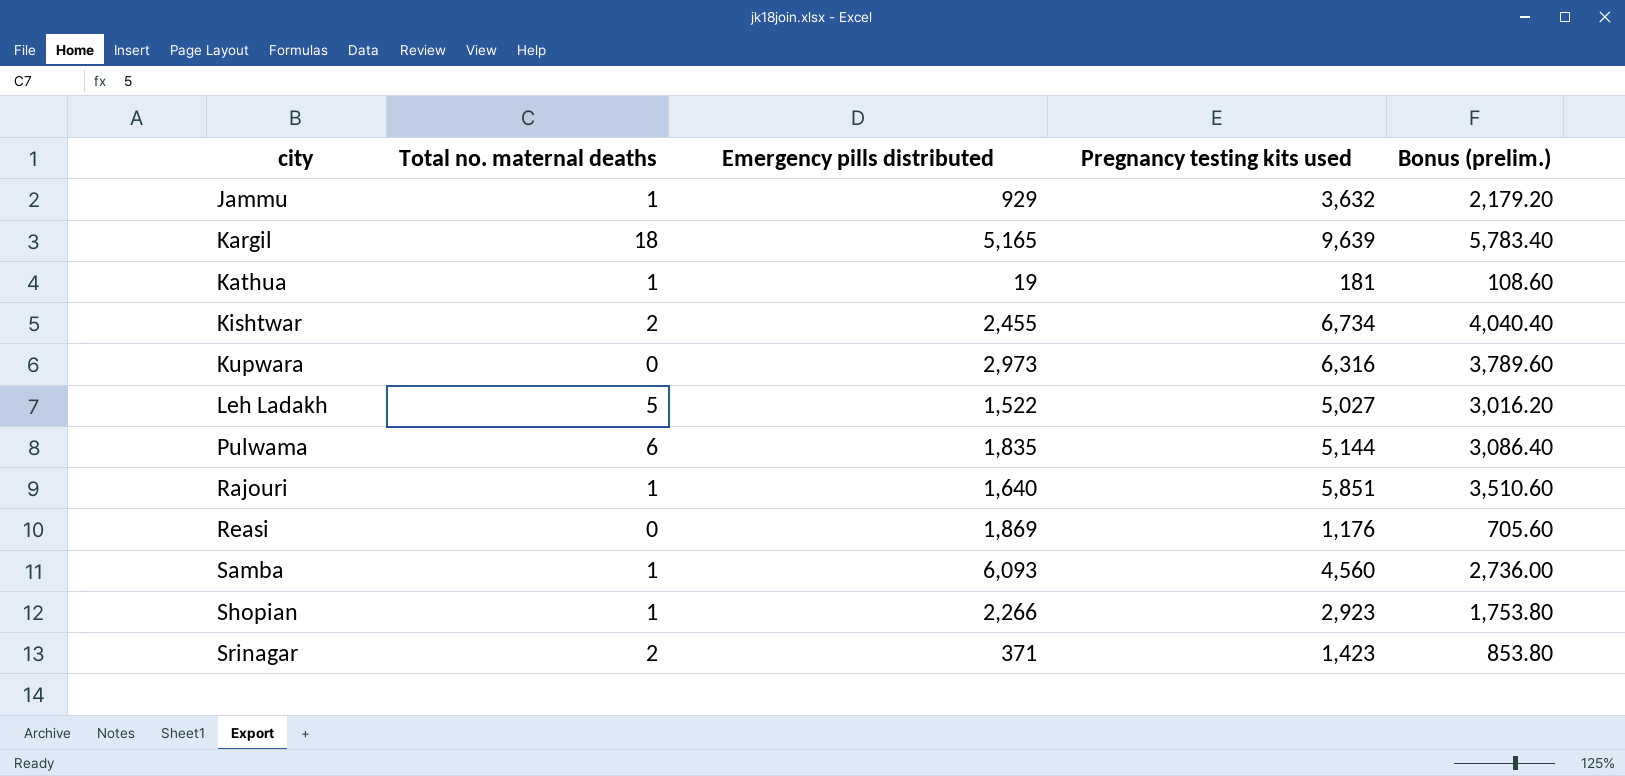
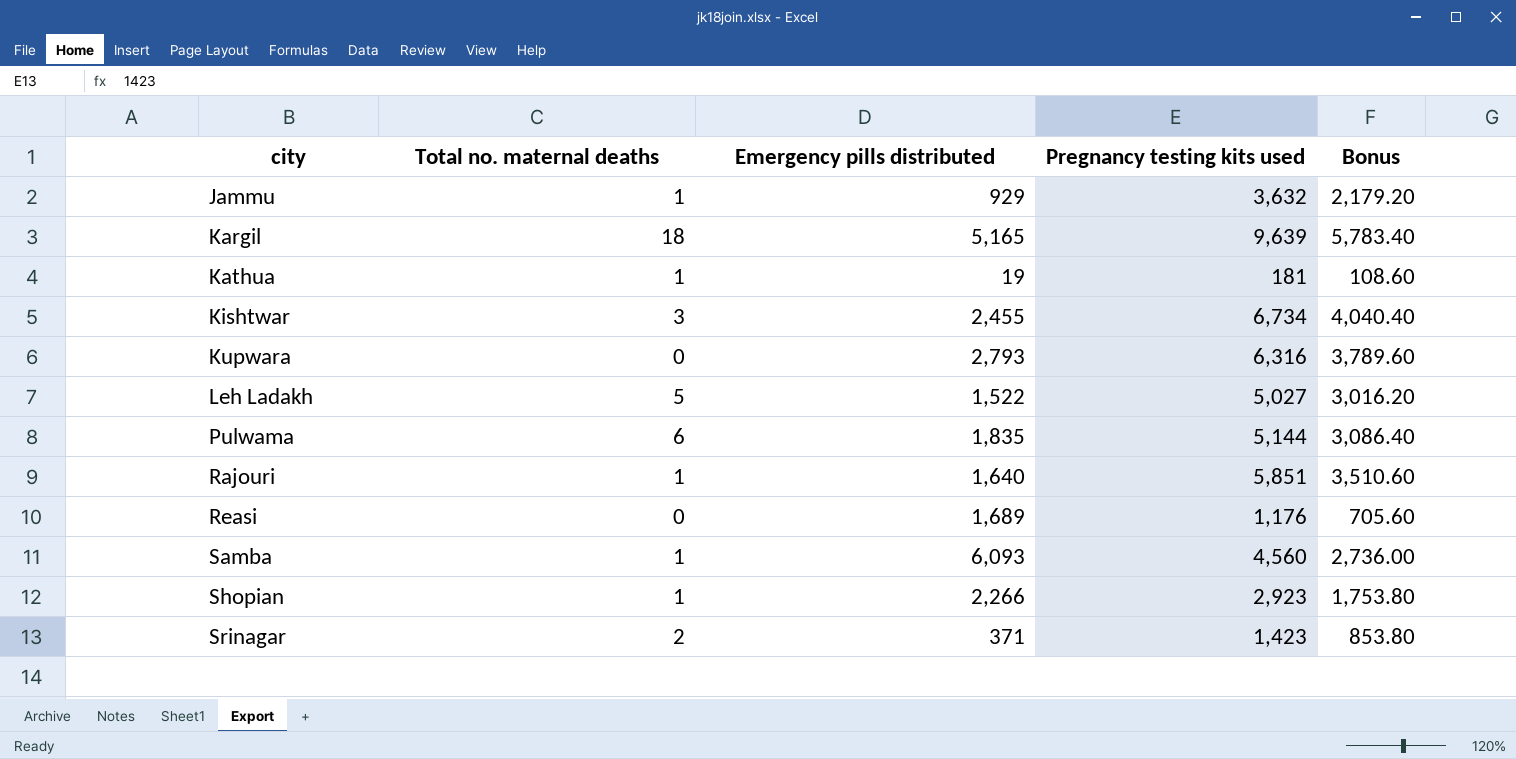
column name: Bonus (prelim.) -> Bonus
Kishtwar | Total no. maternal deaths: 2 -> 3
Kupwara | Emergency pills distributed: 2,973 -> 2,793
Reasi | Emergency pills distributed: 1,869 -> 1,689

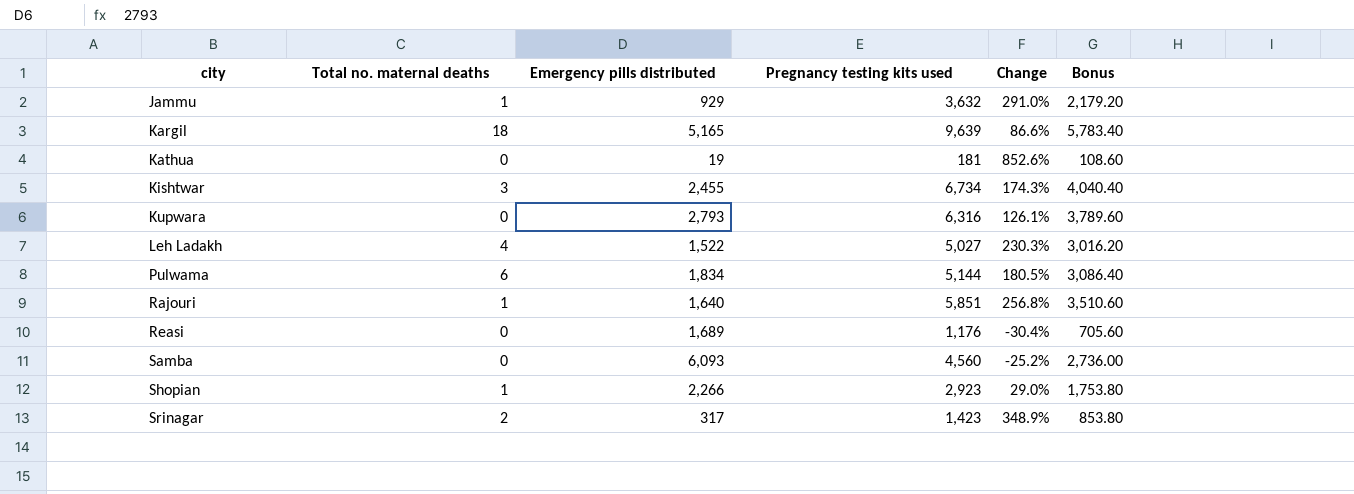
column Change | formula: none -> ([Pregnancy testing kits used] - [Emergency pills distributed]) / [Emergency pills distributed]
Kathua | Total no. maternal deaths: 1 -> 0
Leh Ladakh | Total no. maternal deaths: 5 -> 4
Pulwama | Emergency pills distributed: 1,835 -> 1,834
Samba | Total no. maternal deaths: 1 -> 0
Srinagar | Emergency pills distributed: 371 -> 317

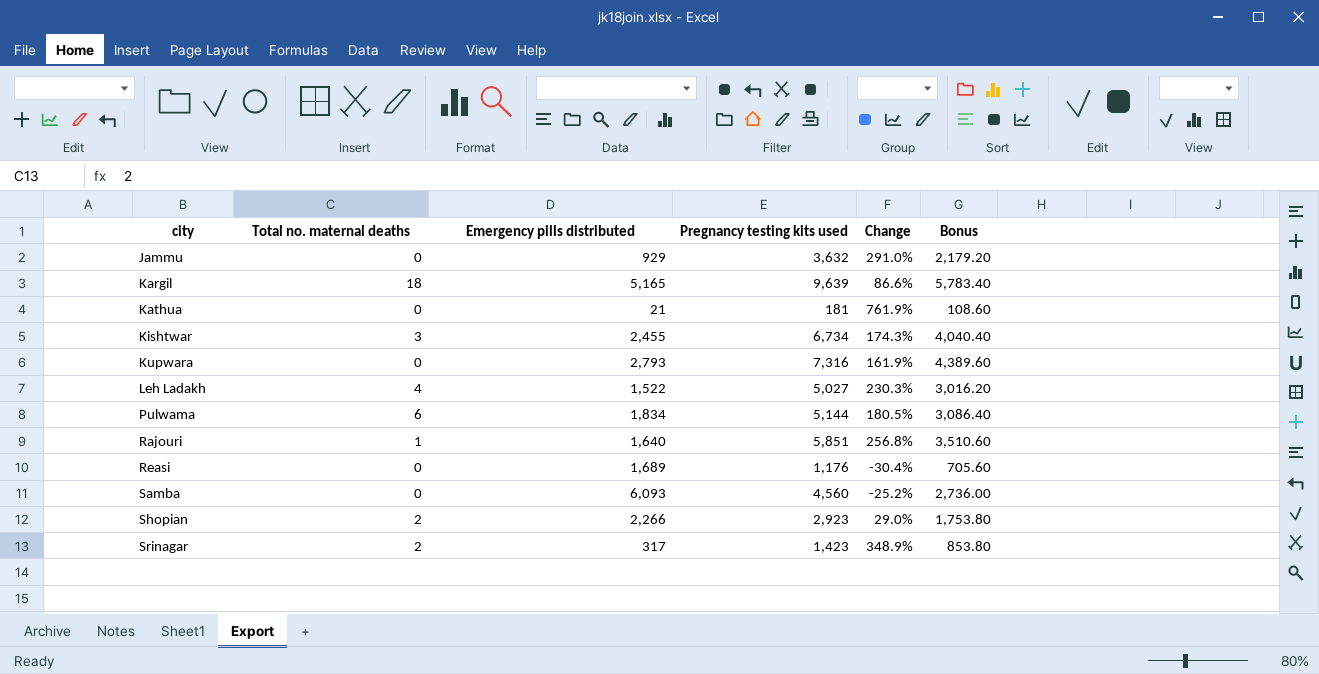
Jammu | Total no. maternal deaths: 1 -> 0
Kathua | Emergency pills distributed: 19 -> 21
Kathua | Change: 852.6% -> 761.9%
Kupwara | Pregnancy testing kits used: 6,316 -> 7,316
Kupwara | Change: 126.1% -> 161.9%
Kupwara | Bonus: 3,789.60 -> 4,389.60
Shopian | Total no. maternal deaths: 1 -> 2

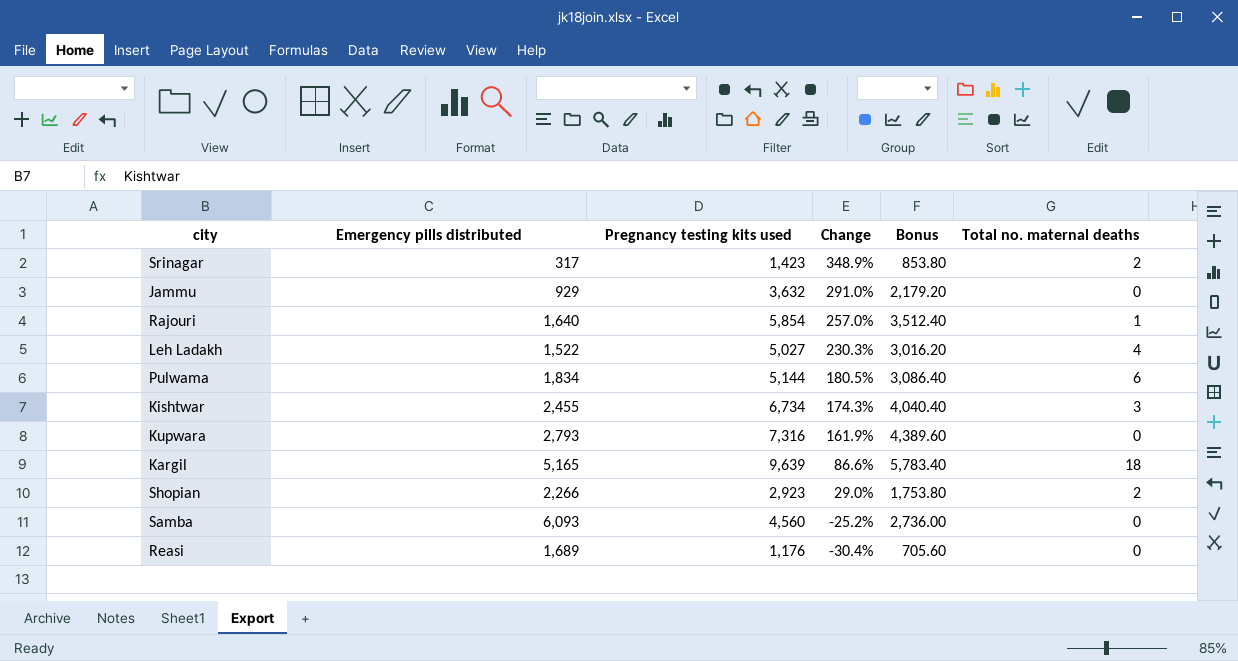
row order: city ascending -> Change descending
column Total no. maternal deaths | position: 2 -> 6
row Kathua: 0 | 21 | 181 | 761.9% | 108.60 -> none
Rajouri | Pregnancy testing kits used: 5,851 -> 5,854
Rajouri | Change: 256.8% -> 257.0%
Rajouri | Bonus: 3,510.60 -> 3,512.40

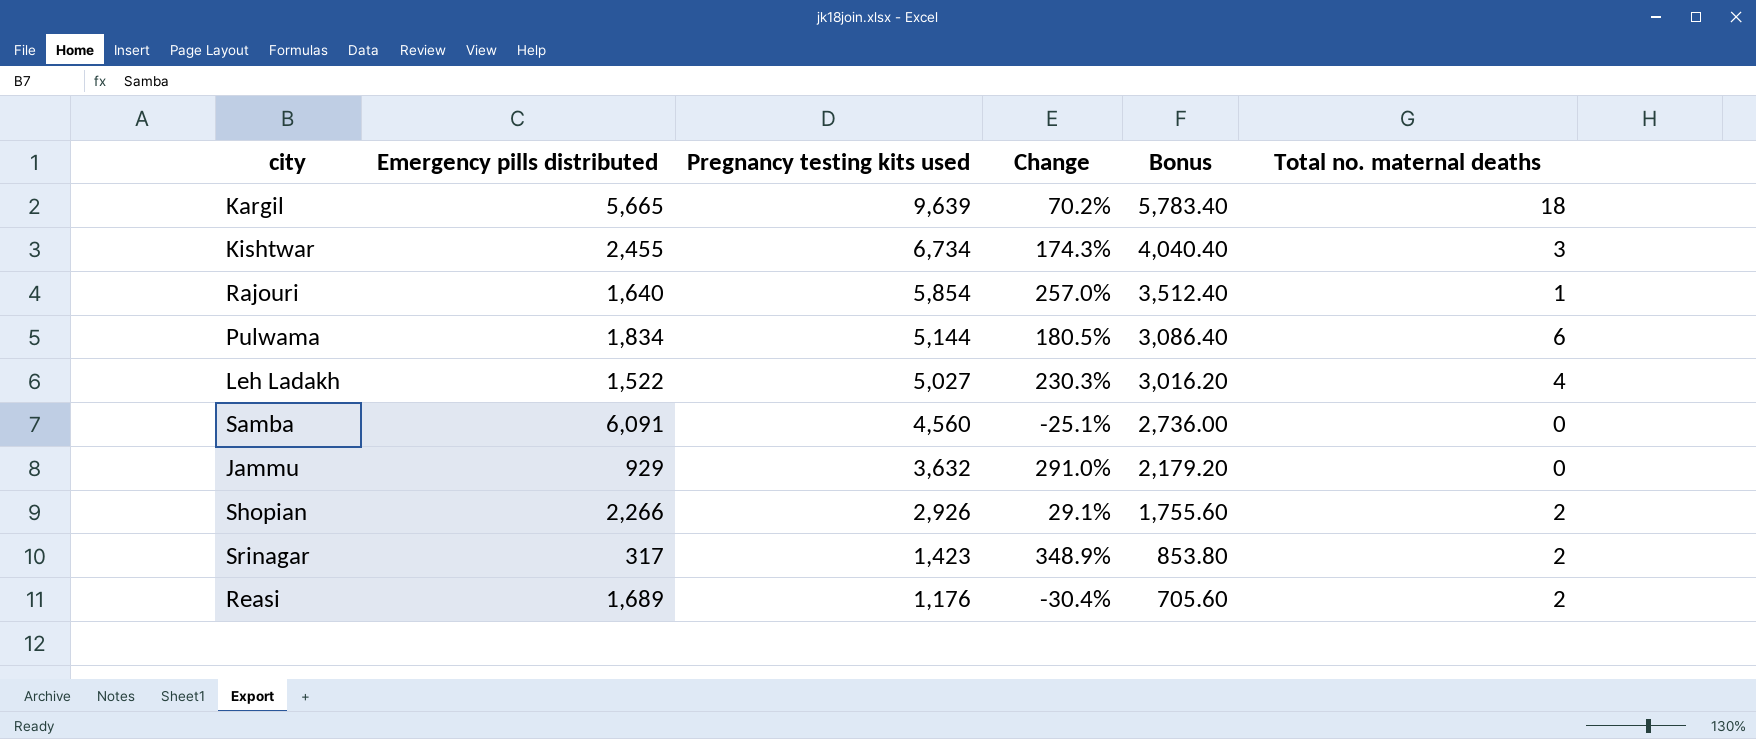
row order: Change descending -> Pregnancy testing kits used descending
row Kupwara: 2,793 | 7,316 | 161.9% | 4,389.60 | 0 -> none
Kargil | Emergency pills distributed: 5,165 -> 5,665
Kargil | Change: 86.6% -> 70.2%
Samba | Emergency pills distributed: 6,093 -> 6,091
Samba | Change: -25.2% -> -25.1%
Shopian | Pregnancy testing kits used: 2,923 -> 2,926
Shopian | Change: 29.0% -> 29.1%
Shopian | Bonus: 1,753.80 -> 1,755.60
Reasi | Total no. maternal deaths: 0 -> 2

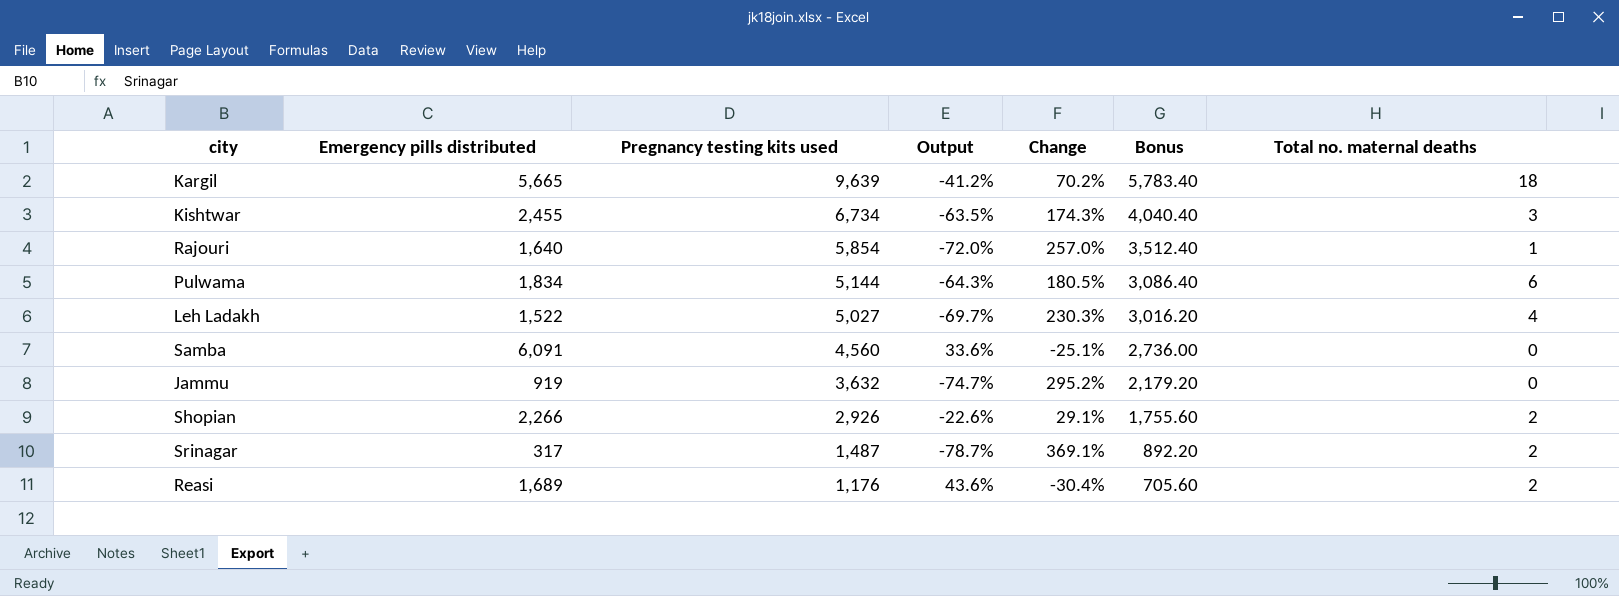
column Output | formula: none -> ([Emergency pills distributed] - [Pregnancy testing kits used]) / [Pregnancy testing kits used]
Jammu | Emergency pills distributed: 929 -> 919
Jammu | Change: 291.0% -> 295.2%
Srinagar | Pregnancy testing kits used: 1,423 -> 1,487
Srinagar | Change: 348.9% -> 369.1%
Srinagar | Bonus: 853.80 -> 892.20

